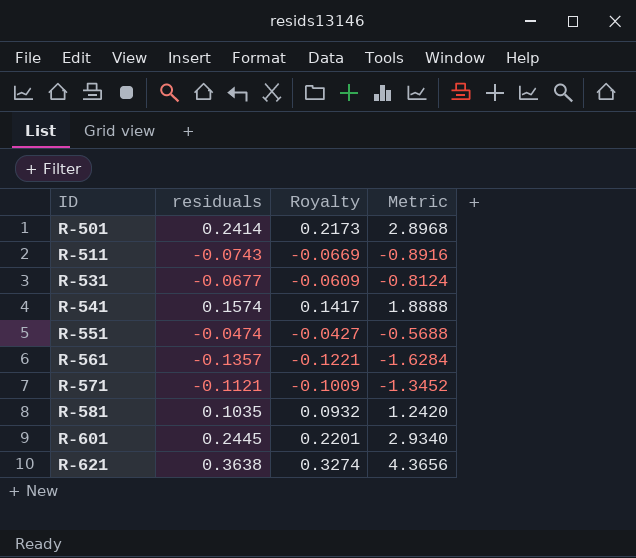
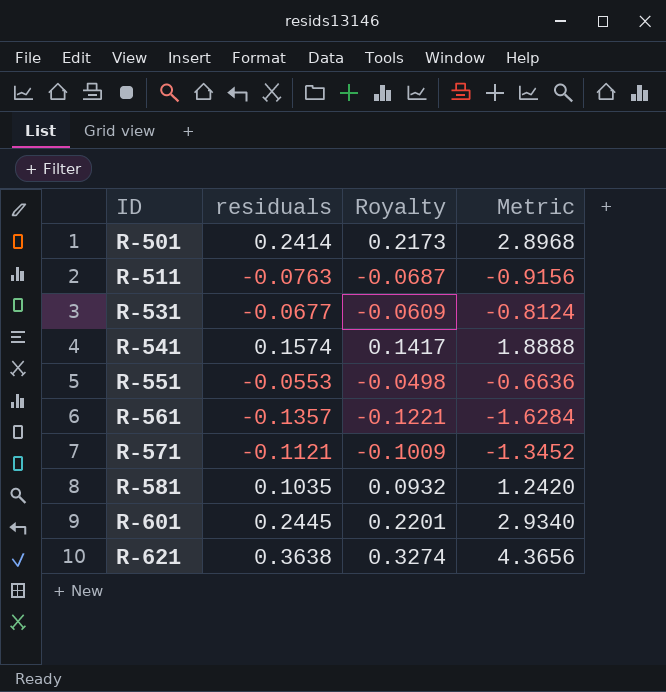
R-511 | residuals: -0.0743 -> -0.0763
R-511 | Royalty: -0.0669 -> -0.0687
R-511 | Metric: -0.8916 -> -0.9156
R-551 | residuals: -0.0474 -> -0.0553
R-551 | Royalty: -0.0427 -> -0.0498
R-551 | Metric: -0.5688 -> -0.6636

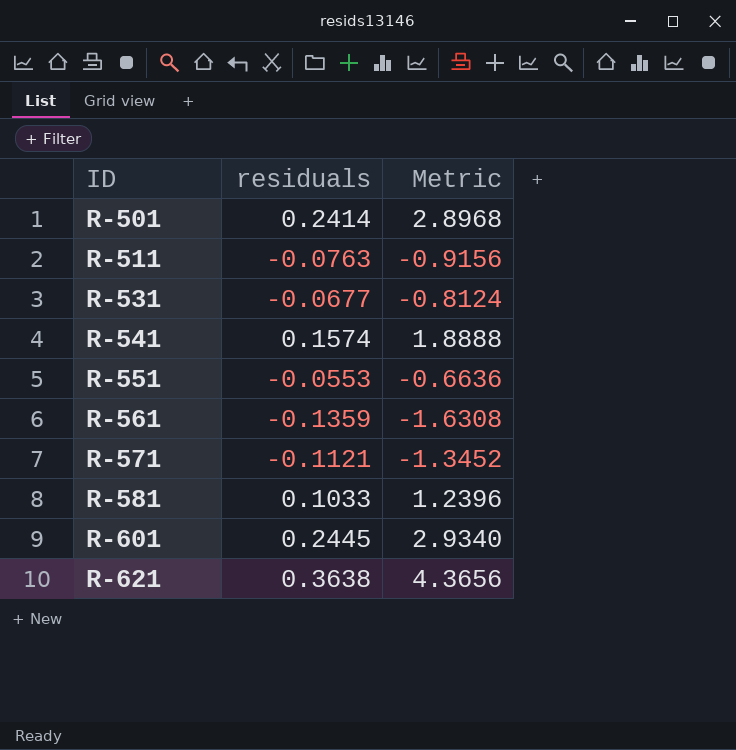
column Royalty | formula: [residuals] * 0.9 -> none
R-561 | residuals: -0.1357 -> -0.1359
R-561 | Metric: -1.6284 -> -1.6308
R-581 | residuals: 0.1035 -> 0.1033
R-581 | Metric: 1.2420 -> 1.2396

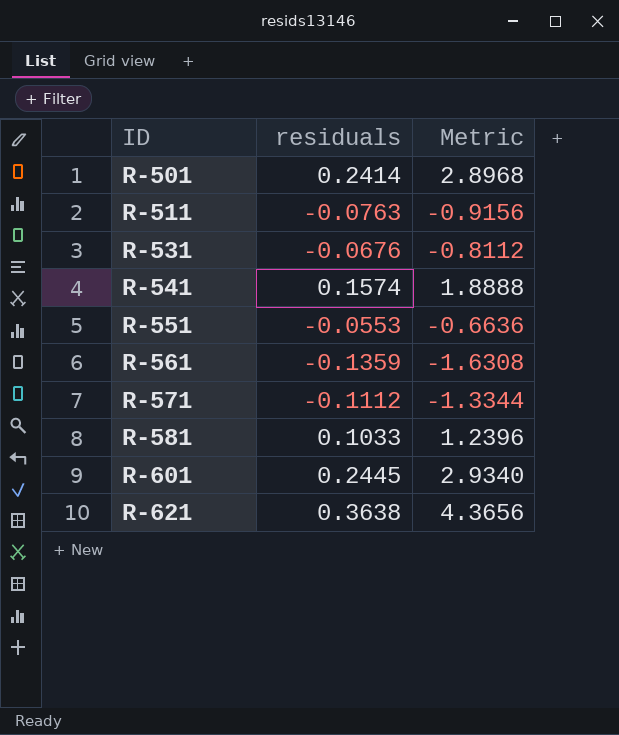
R-531 | residuals: -0.0677 -> -0.0676
R-531 | Metric: -0.8124 -> -0.8112
R-571 | residuals: -0.1121 -> -0.1112
R-571 | Metric: -1.3452 -> -1.3344

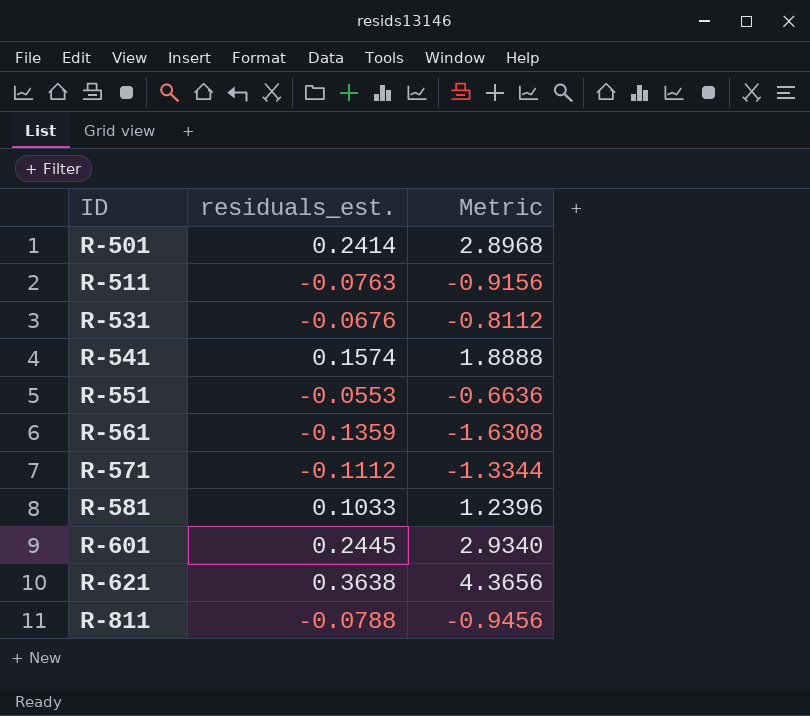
column name: residuals -> residuals_est.
row R-811: none -> -0.0788 | -0.9456

